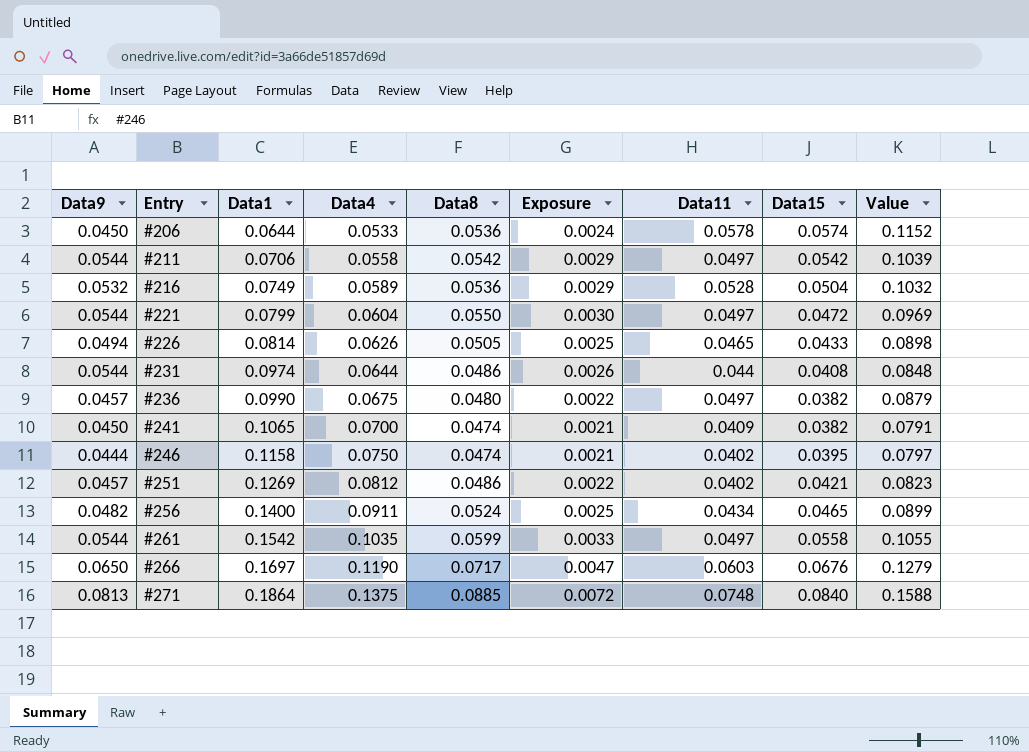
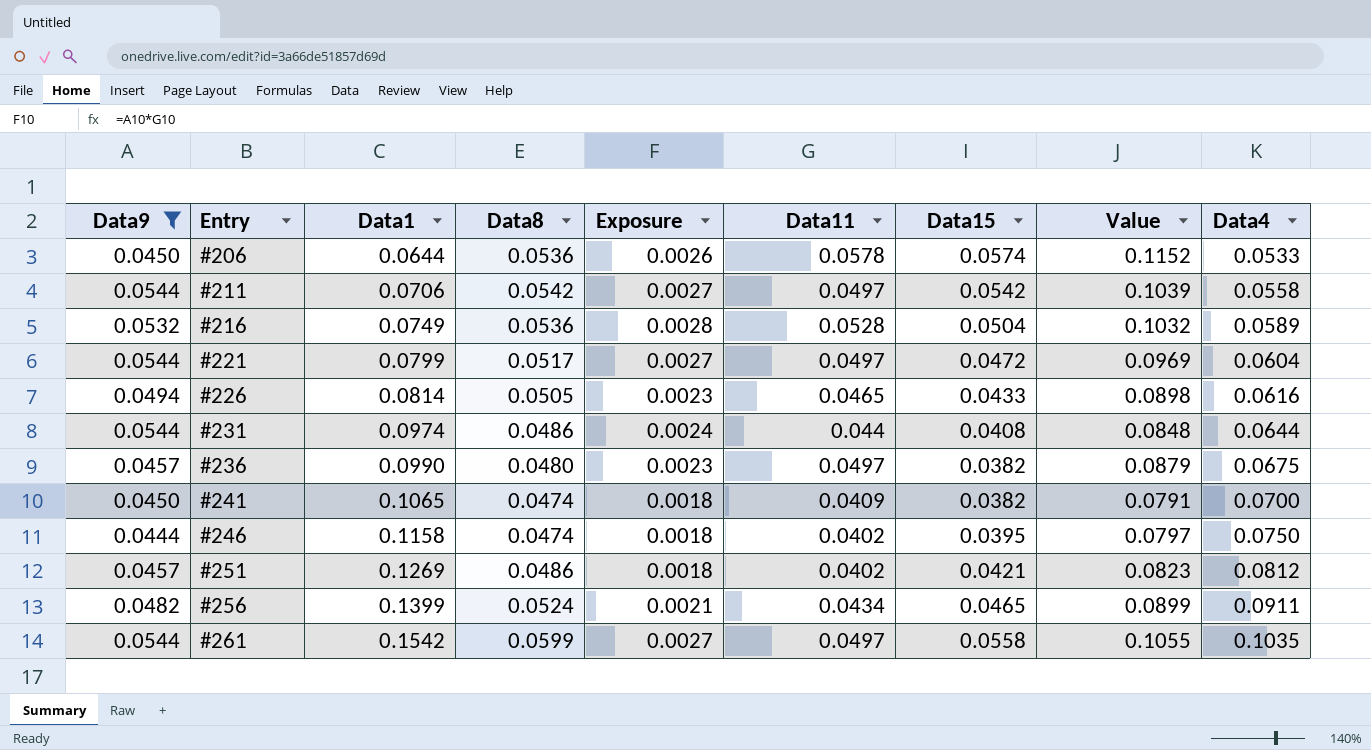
filter: none -> Data9 <= 0.0544
column Exposure | formula: [Data9] * [Data8] -> [Data9] * [Data11]
column Data4 | position: 4 -> 9
#221 | Data8: 0.0550 -> 0.0517
#226 | Data4: 0.0626 -> 0.0616
#256 | Data1: 0.1400 -> 0.1399

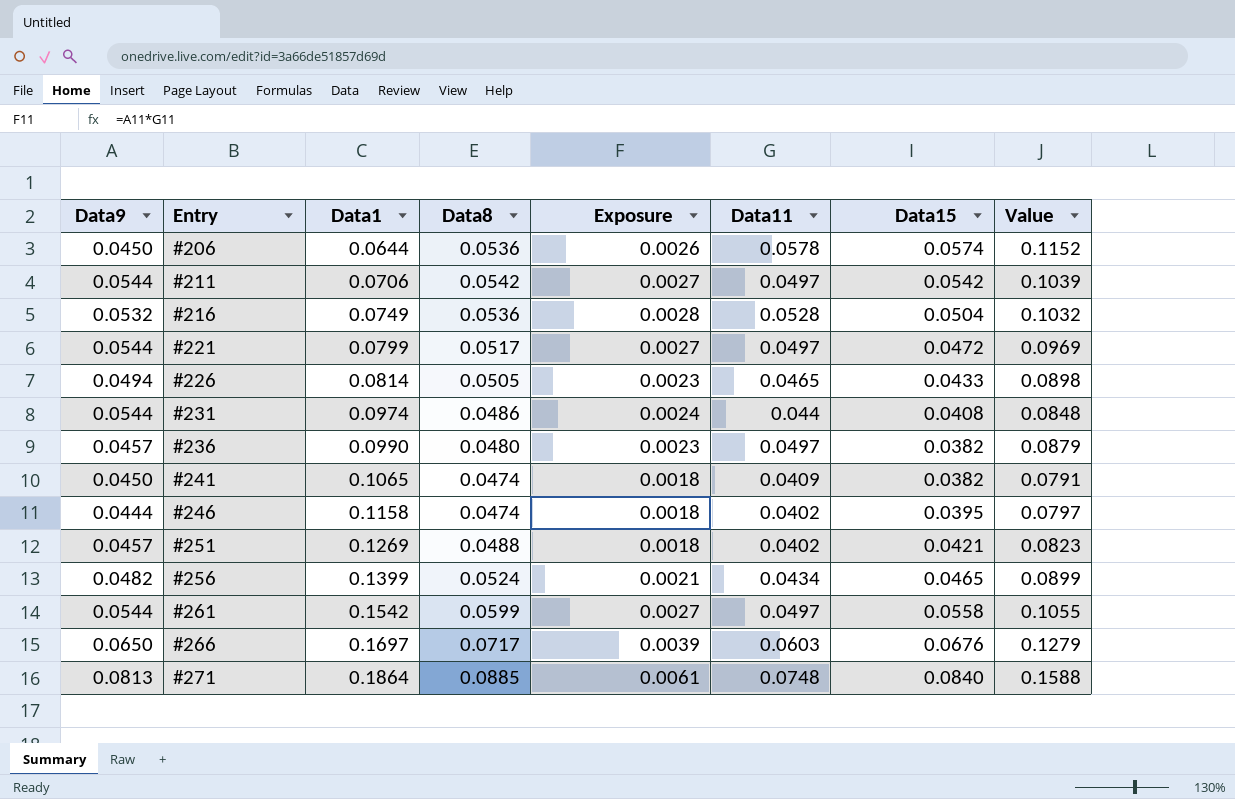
filter: Data9 <= 0.0544 -> none
column Data4 | position: 9 -> none
#251 | Data8: 0.0486 -> 0.0488

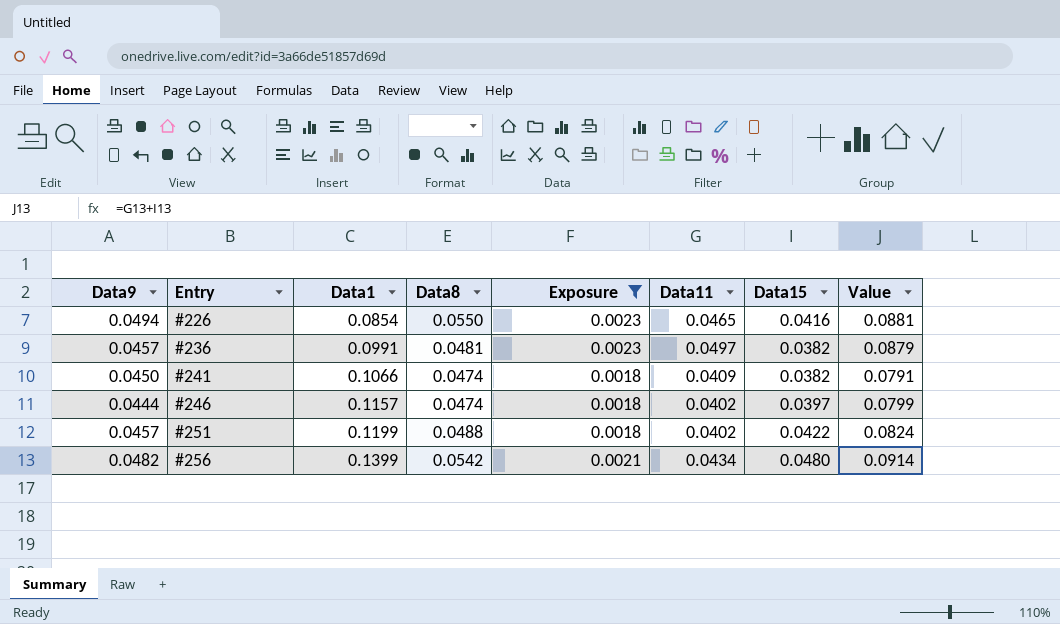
filter: none -> Exposure <= 0.0023
#226 | Data1: 0.0814 -> 0.0854
#226 | Data8: 0.0505 -> 0.0550
#226 | Data15: 0.0433 -> 0.0416
#226 | Value: 0.0898 -> 0.0881
#236 | Data1: 0.0990 -> 0.0991
#236 | Data8: 0.0480 -> 0.0481
#241 | Data1: 0.1065 -> 0.1066
#246 | Data1: 0.1158 -> 0.1157
#246 | Data15: 0.0395 -> 0.0397
#246 | Value: 0.0797 -> 0.0799
#251 | Data1: 0.1269 -> 0.1199
#251 | Data15: 0.0421 -> 0.0422
#251 | Value: 0.0823 -> 0.0824
#256 | Data8: 0.0524 -> 0.0542
#256 | Data15: 0.0465 -> 0.0480
#256 | Value: 0.0899 -> 0.0914

